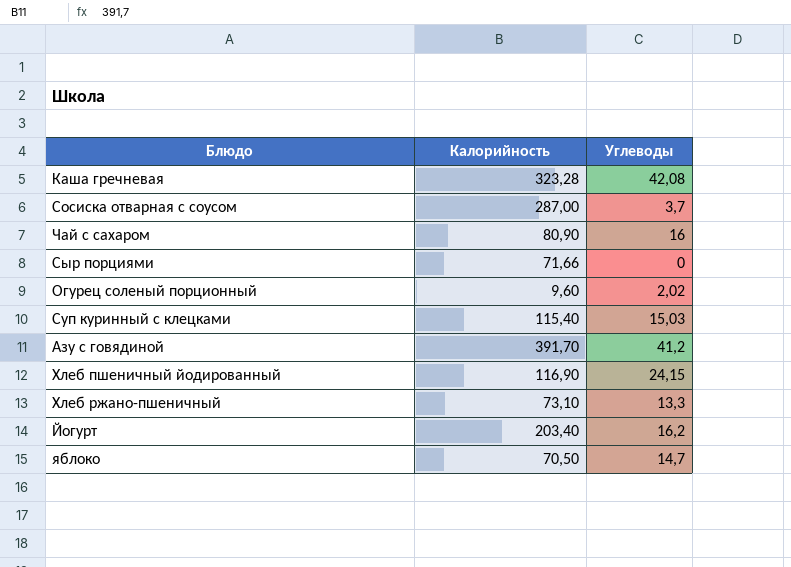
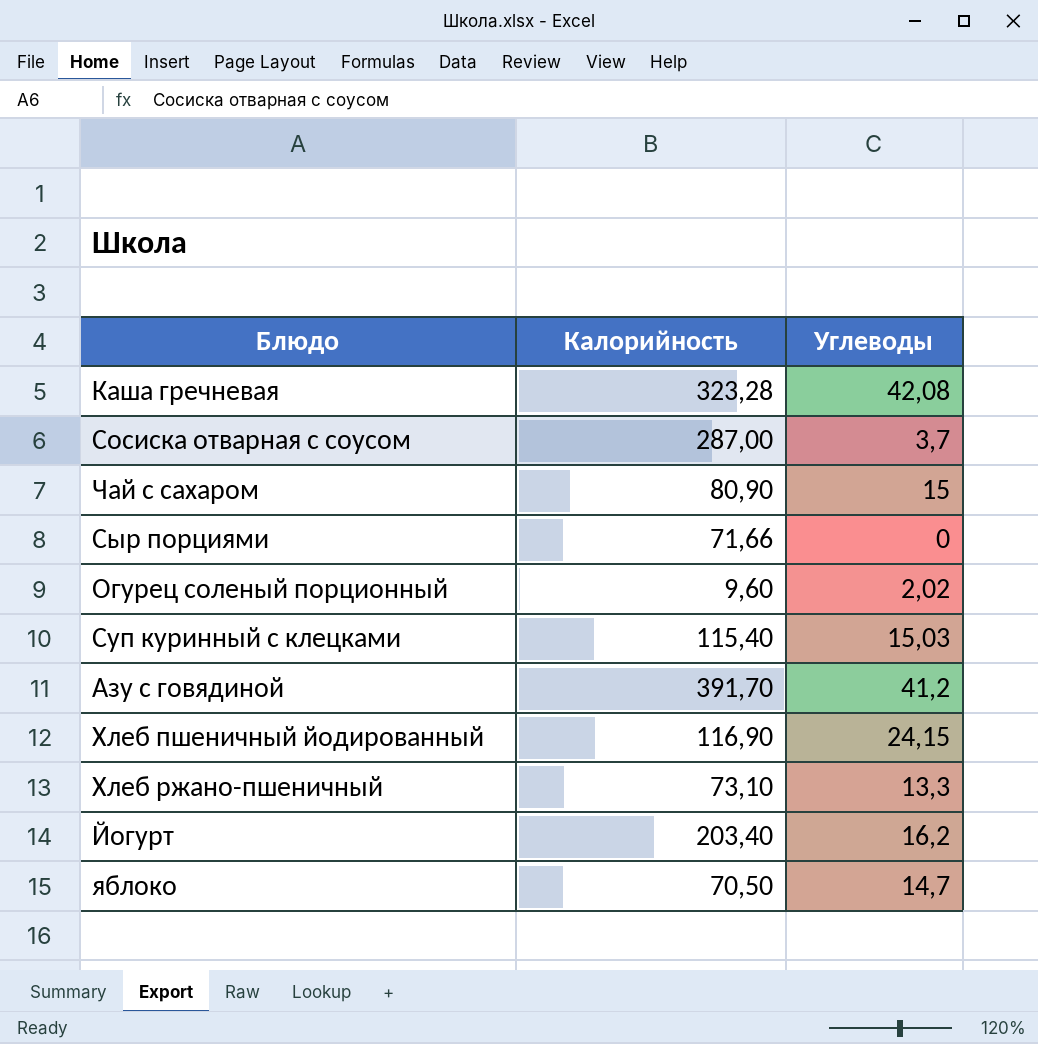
Чай с сахаром | Углеводы: 16 -> 15

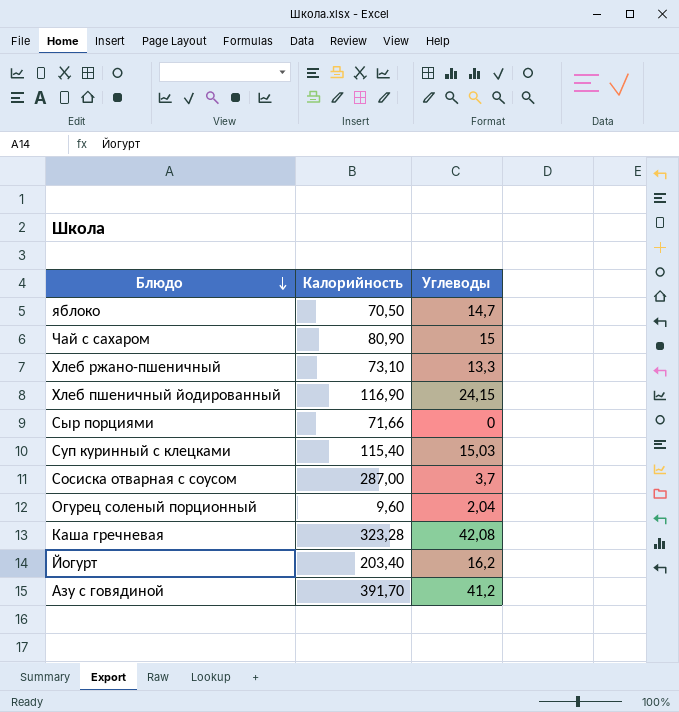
row order: none -> Блюдо descending
Огурец соленый порционный | Углеводы: 2,02 -> 2,04

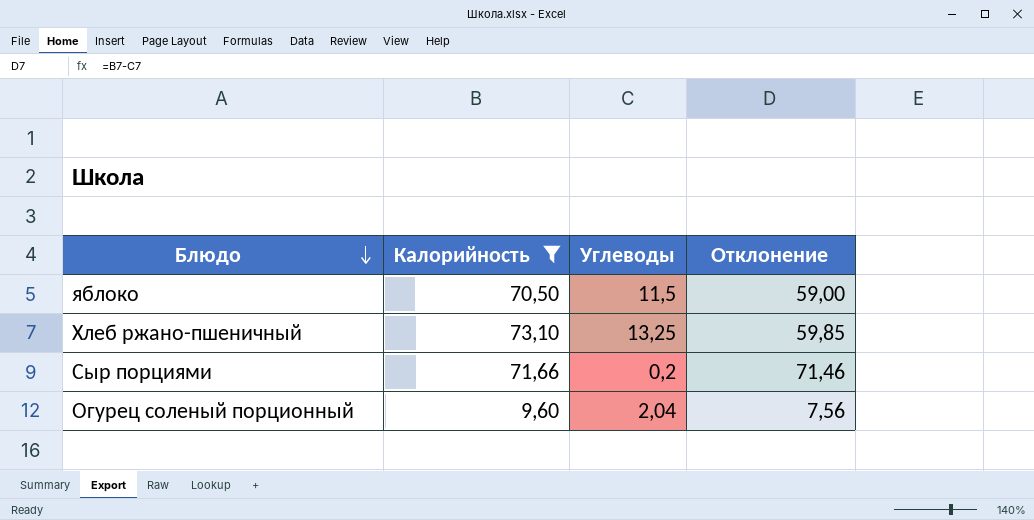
filter: none -> Калорийность <= 73,10
column Отклонение | formula: none -> [Калорийность] - [Углеводы]
яблоко | Углеводы: 14,7 -> 11,5
Хлеб ржано-пшеничный | Углеводы: 13,3 -> 13,25
Сыр порциями | Углеводы: 0 -> 0,2

